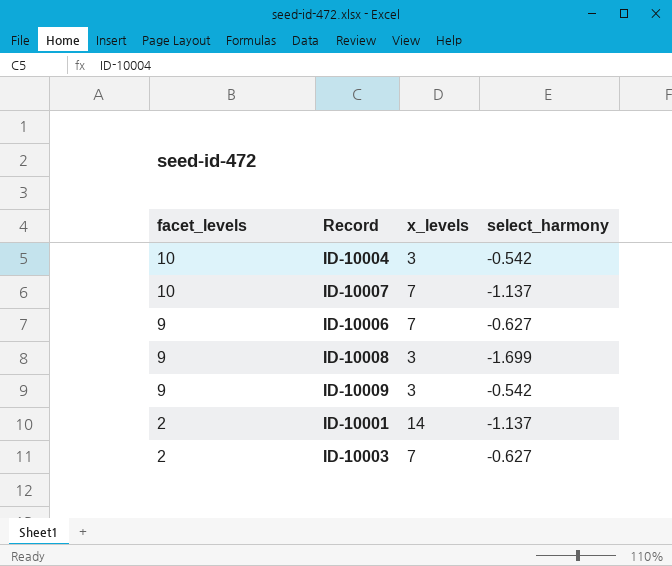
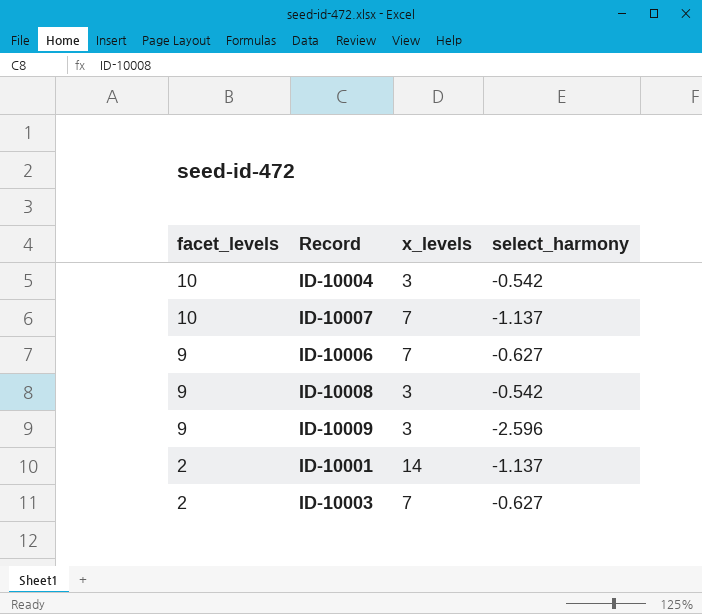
ID-10008 | select_harmony: -1.699 -> -0.542
ID-10009 | select_harmony: -0.542 -> -2.596

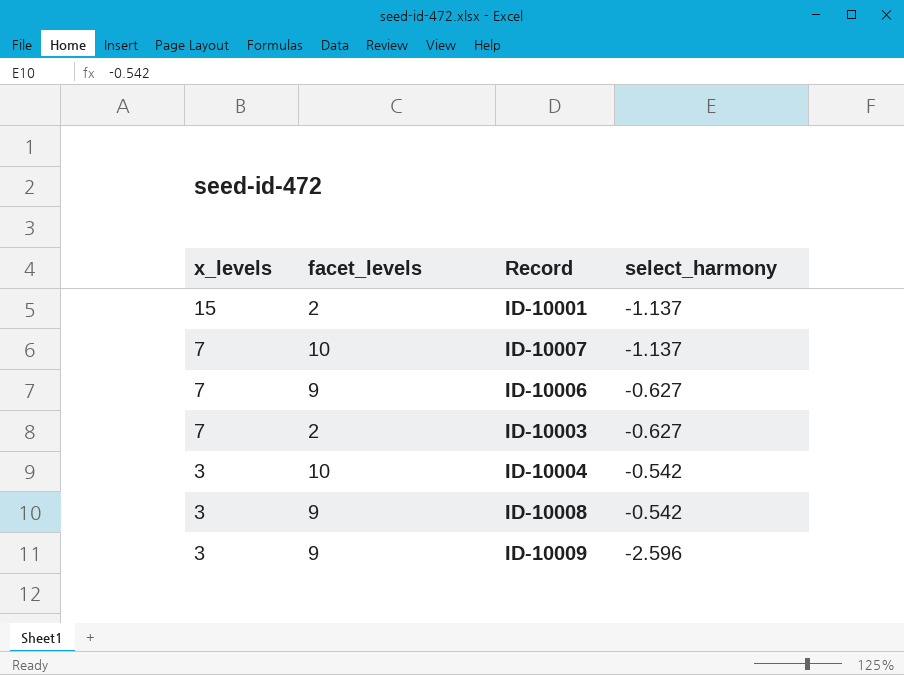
row order: facet_levels descending -> x_levels descending
column x_levels | position: 3 -> 1
ID-10001 | x_levels: 14 -> 15

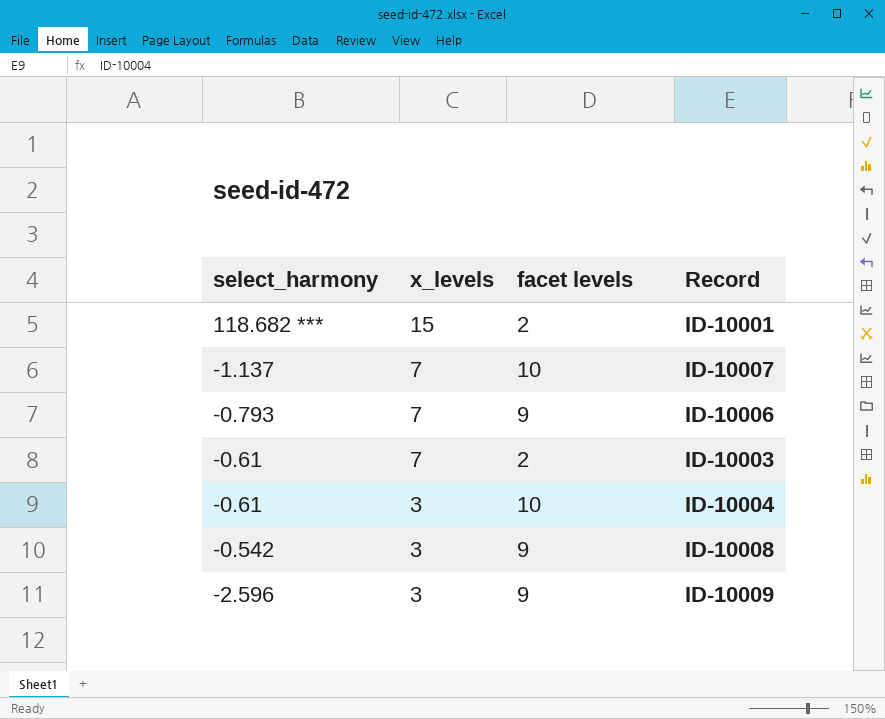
column select_harmony | position: 4 -> 1
column name: facet_levels -> facet levels
ID-10001 | select_harmony: -1.137 -> 118.682 ***
ID-10006 | select_harmony: -0.627 -> -0.793
ID-10003 | select_harmony: -0.627 -> -0.61
ID-10004 | select_harmony: -0.542 -> -0.61

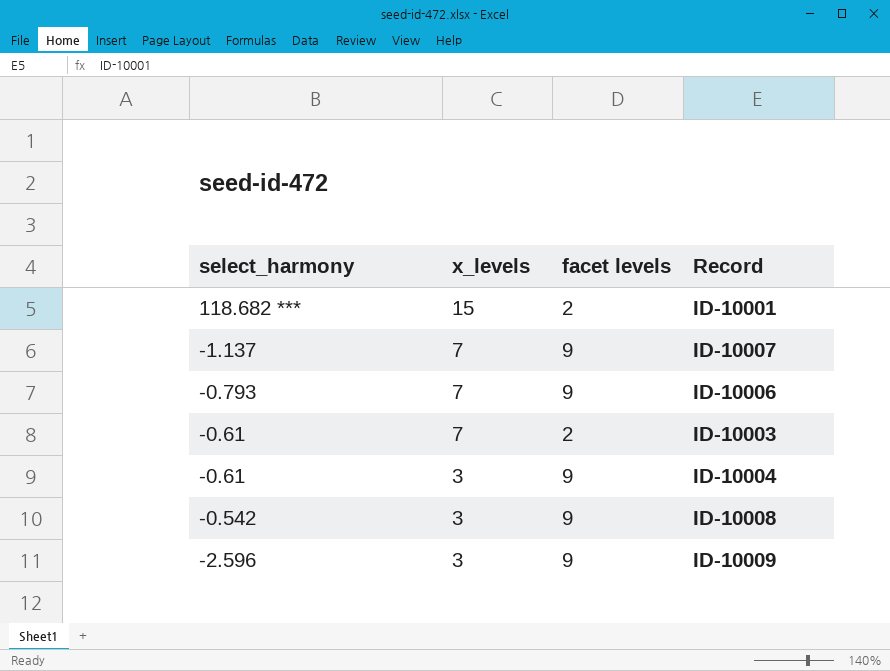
ID-10007 | facet levels: 10 -> 9
ID-10004 | facet levels: 10 -> 9

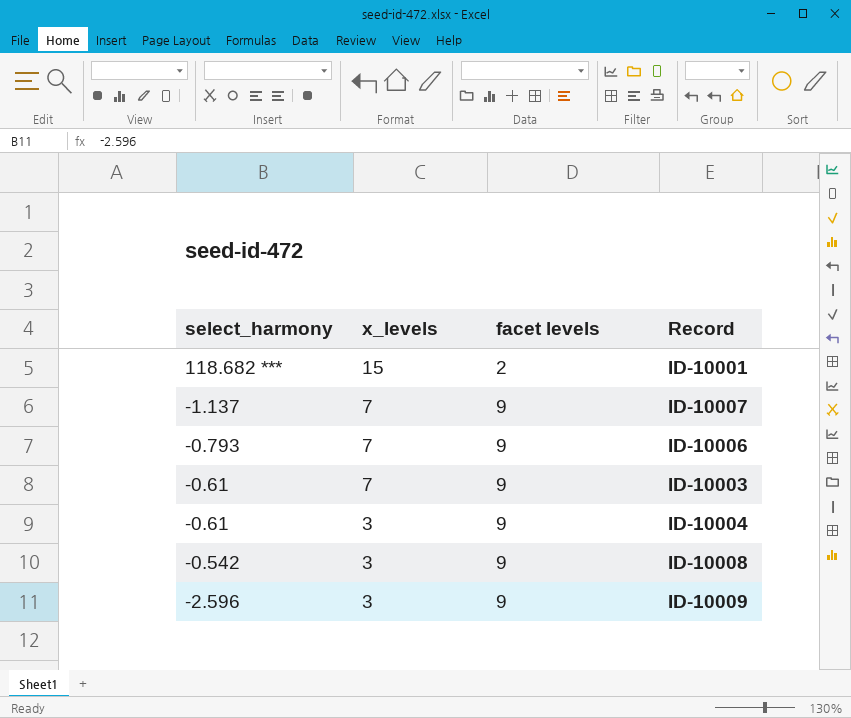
ID-10003 | facet levels: 2 -> 9

